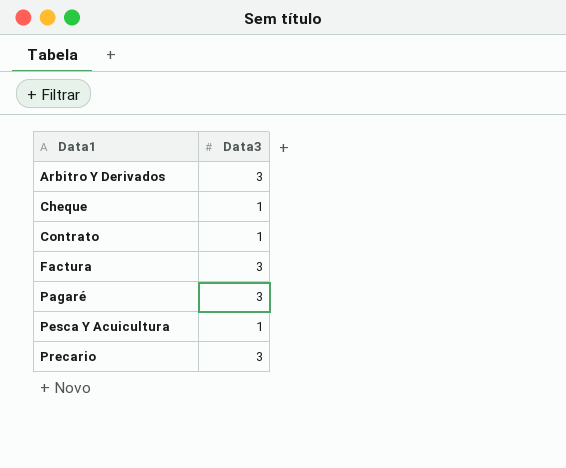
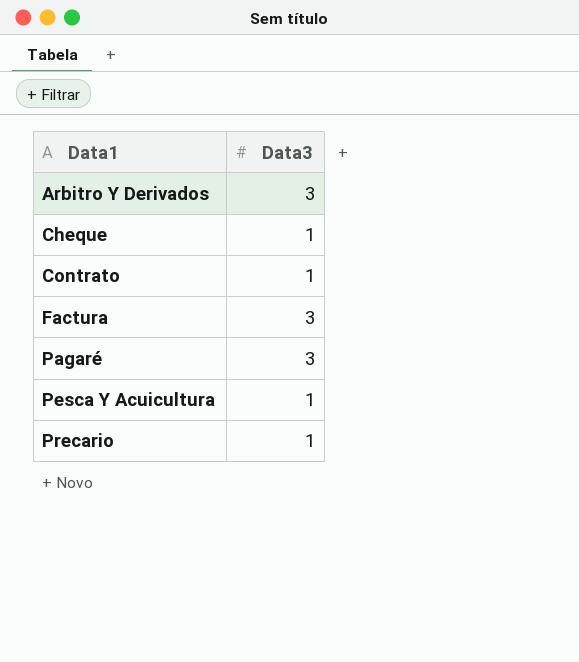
Precario | Data3: 3 -> 1

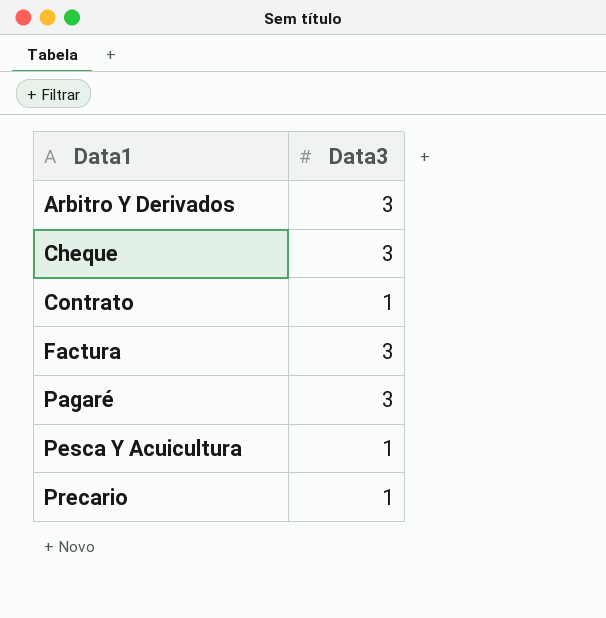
Cheque | Data3: 1 -> 3

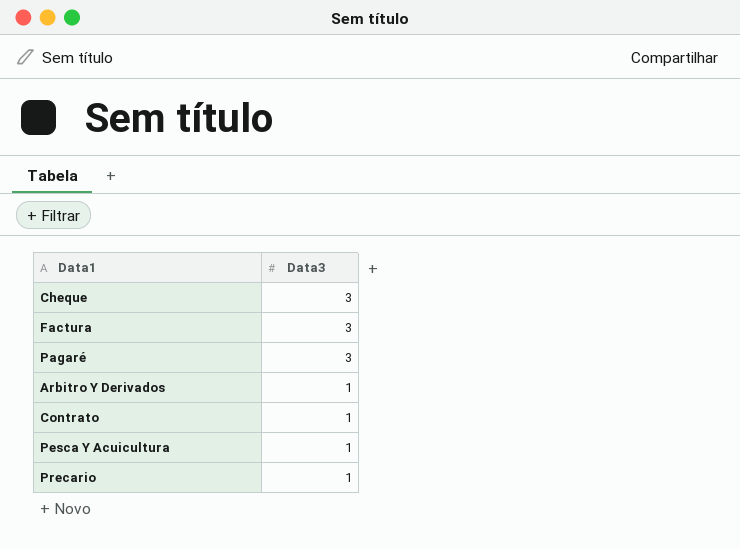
row order: Data1 ascending -> Data3 descending
Arbitro Y Derivados | Data3: 3 -> 1

